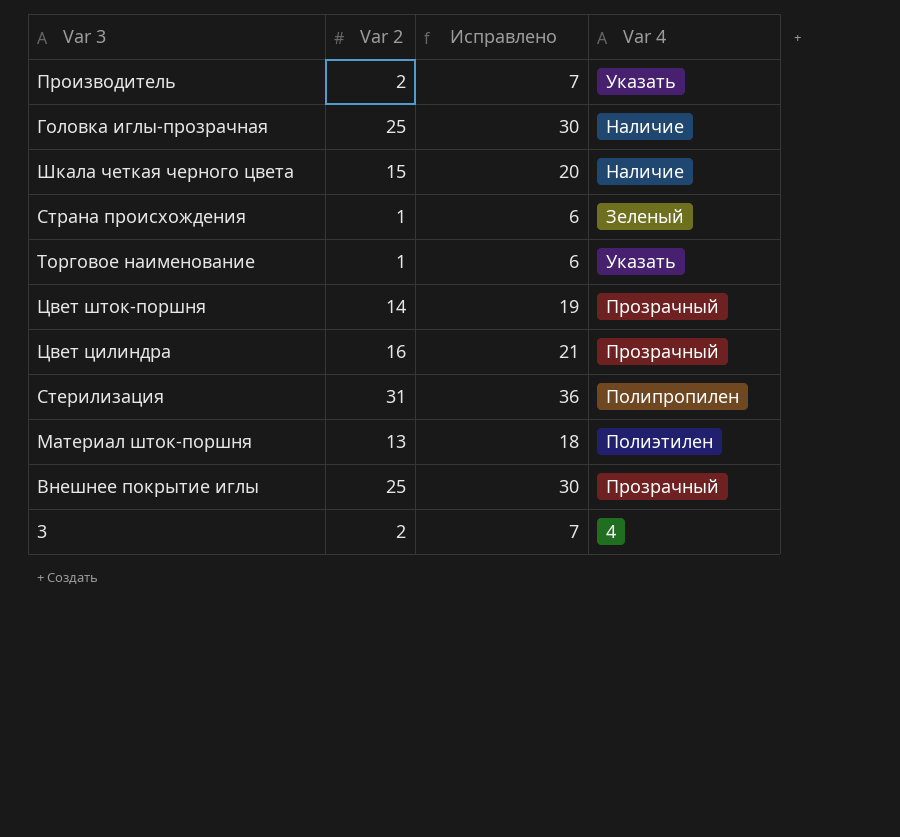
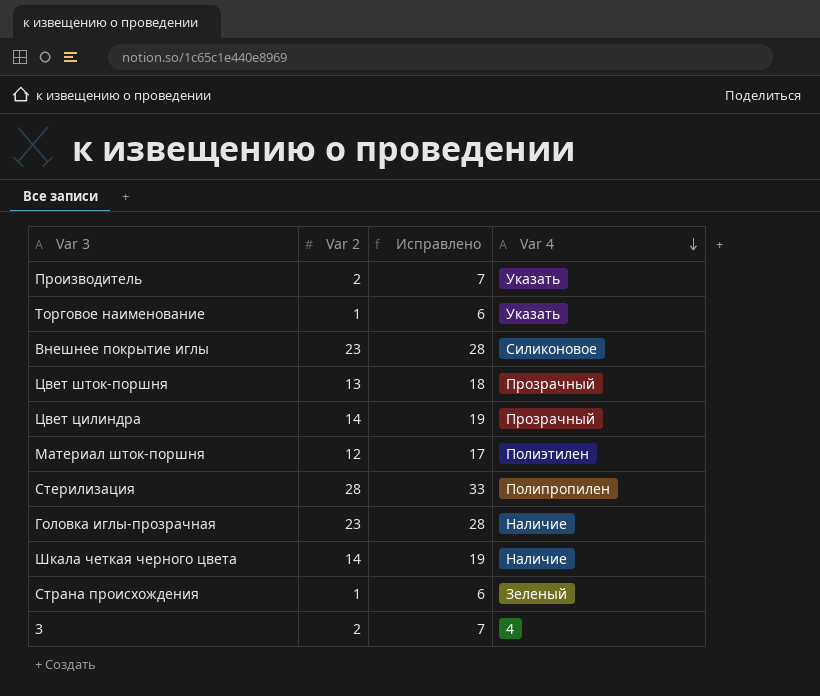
row order: none -> Var 4 descending
Внешнее покрытие иглы | Var 2: 25 -> 23
Внешнее покрытие иглы | Исправлено: 30 -> 28
Внешнее покрытие иглы | Var 4: Прозрачный -> Силиконовое
Цвет шток-поршня | Var 2: 14 -> 13
Цвет шток-поршня | Исправлено: 19 -> 18
Цвет цилиндра | Var 2: 16 -> 14
Цвет цилиндра | Исправлено: 21 -> 19
Материал шток-поршня | Var 2: 13 -> 12
Материал шток-поршня | Исправлено: 18 -> 17
Стерилизация | Var 2: 31 -> 28
Стерилизация | Исправлено: 36 -> 33
Головка иглы-прозрачная | Var 2: 25 -> 23
Головка иглы-прозрачная | Исправлено: 30 -> 28
Шкала четкая черного цвета | Var 2: 15 -> 14
Шкала четкая черного цвета | Исправлено: 20 -> 19

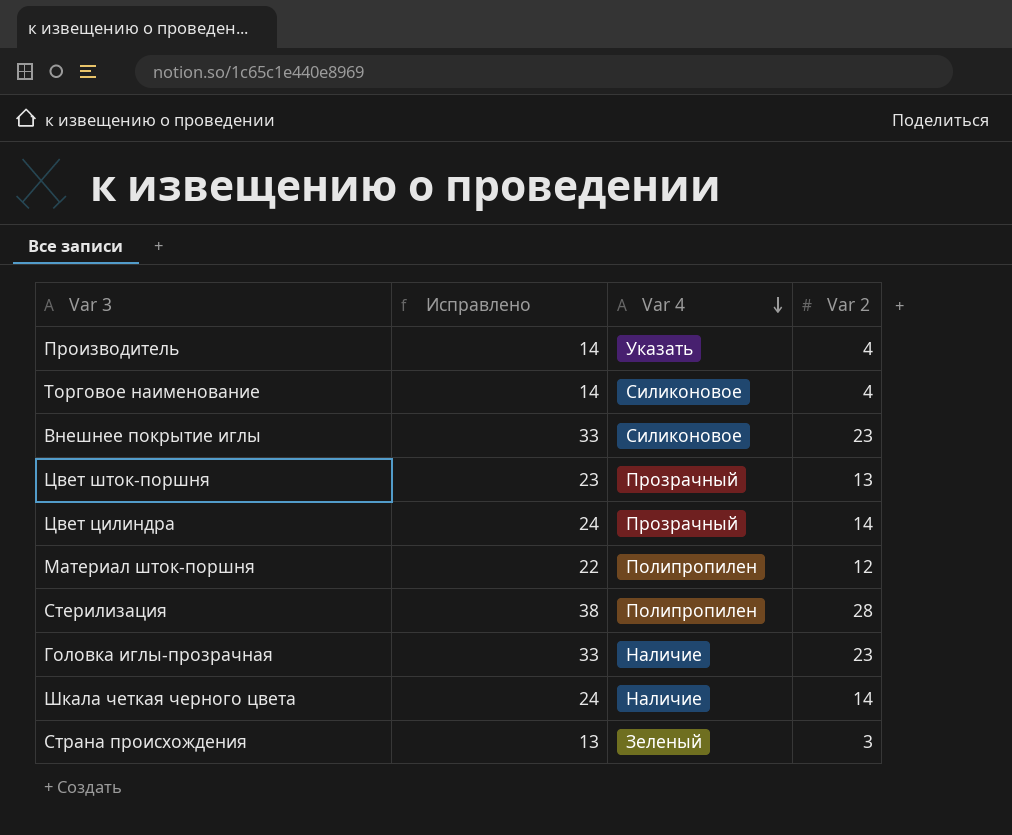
column Исправлено | formula: [Var 2] + 5 -> [Var 2] + 10
column Var 2 | position: 2 -> 4
row 3: 2 | 7 | 4 -> none
Производитель | Var 2: 2 -> 4
Торговое наименование | Var 4: Указать -> Силиконовое
Торговое наименование | Var 2: 1 -> 4
Материал шток-поршня | Var 4: Полиэтилен -> Полипропилен
Страна происхождения | Var 2: 1 -> 3

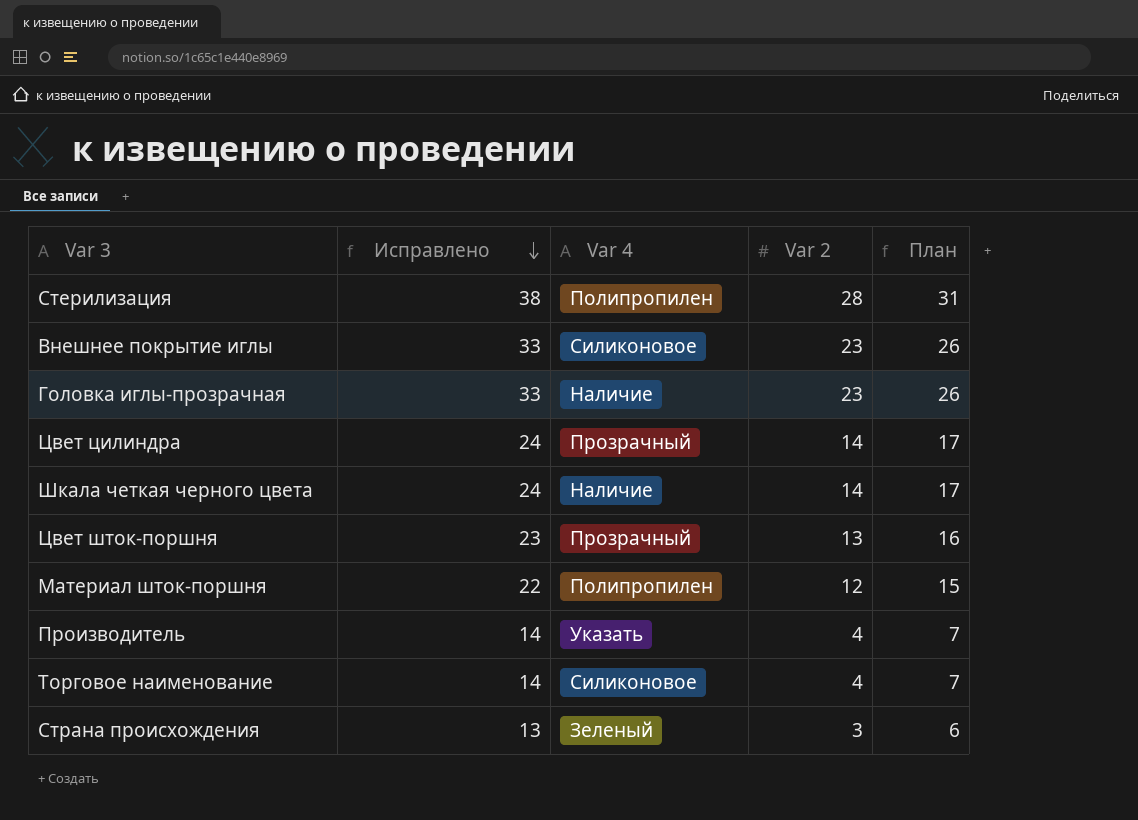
row order: Var 4 descending -> Исправлено descending
column План | formula: none -> [Var 2] + 3

